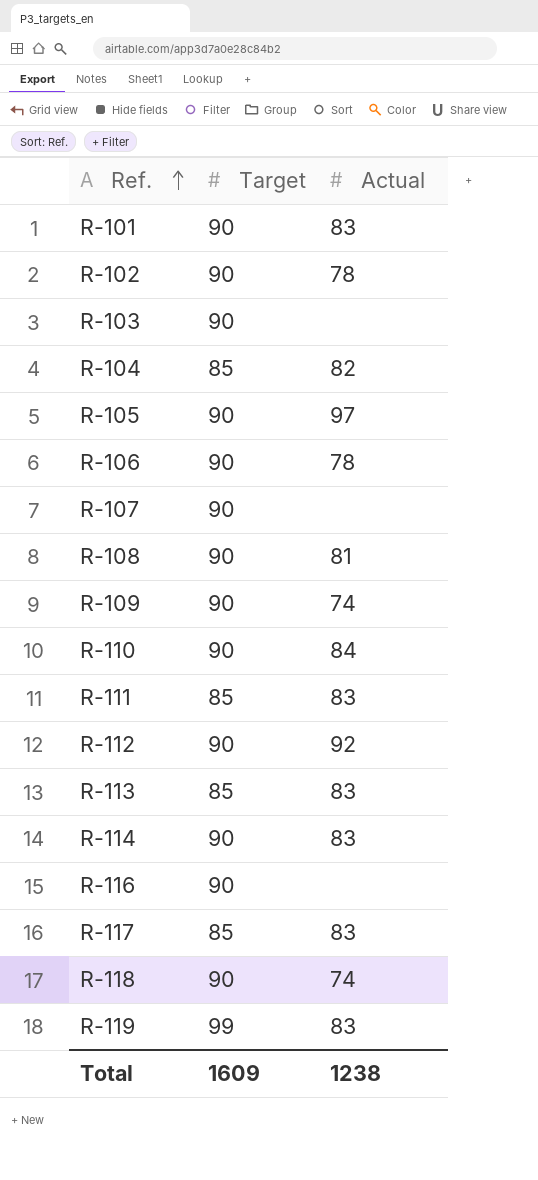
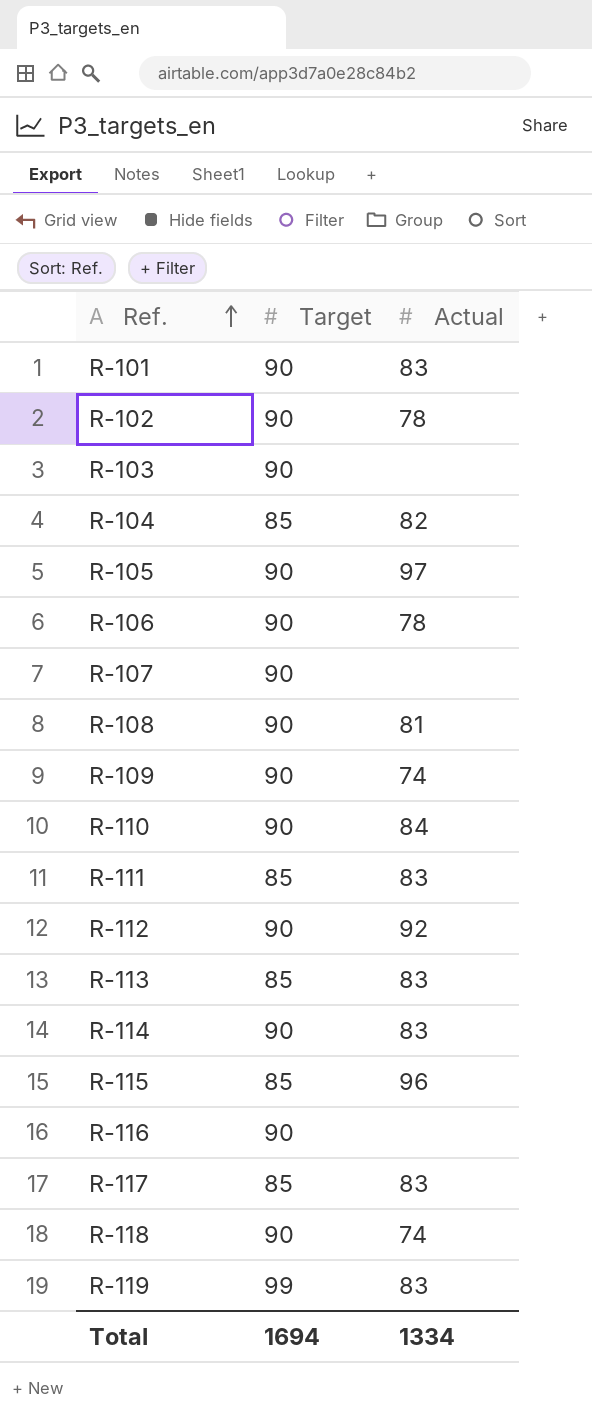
row R-115: none -> 85 | 96
Total | Target: 1609 -> 1694
Total | Actual: 1238 -> 1334

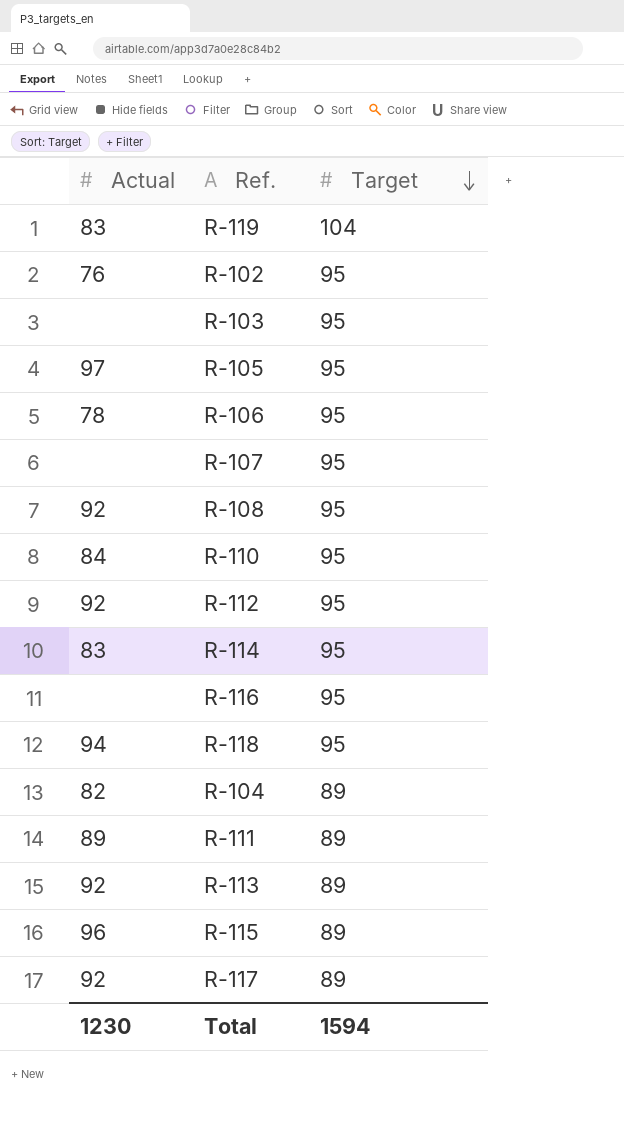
row order: Ref. ascending -> Target descending
column Actual | position: 3 -> 1
row R-101: 90 | 83 -> none
row R-109: 90 | 74 -> none
R-119 | Target: 99 -> 104
R-102 | Actual: 78 -> 76
R-102 | Target: 90 -> 95
R-103 | Target: 90 -> 95
R-105 | Target: 90 -> 95
R-106 | Target: 90 -> 95
R-107 | Target: 90 -> 95
R-108 | Actual: 81 -> 92
R-108 | Target: 90 -> 95
R-110 | Target: 90 -> 95
R-112 | Target: 90 -> 95
R-114 | Target: 90 -> 95
R-116 | Target: 90 -> 95
R-118 | Actual: 74 -> 94
R-118 | Target: 90 -> 95
R-104 | Target: 85 -> 89
R-111 | Actual: 83 -> 89
R-111 | Target: 85 -> 89
R-113 | Actual: 83 -> 92
R-113 | Target: 85 -> 89
R-115 | Target: 85 -> 89
R-117 | Actual: 83 -> 92
R-117 | Target: 85 -> 89
Total | Actual: 1334 -> 1230
Total | Target: 1694 -> 1594

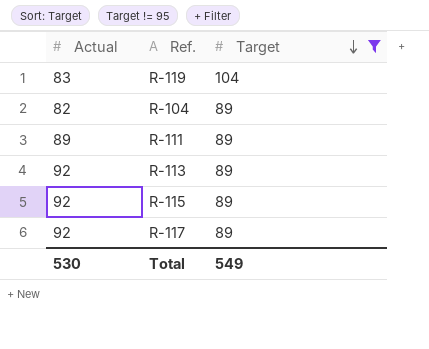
filter: none -> Target != 95
R-115 | Actual: 96 -> 92
Total | Actual: 1230 -> 530
Total | Target: 1594 -> 549

